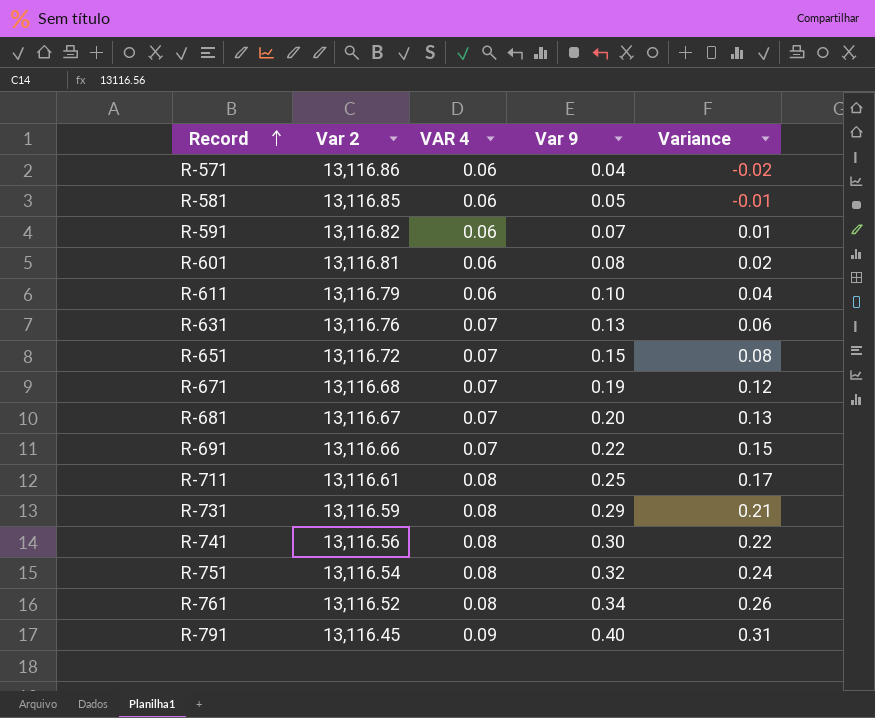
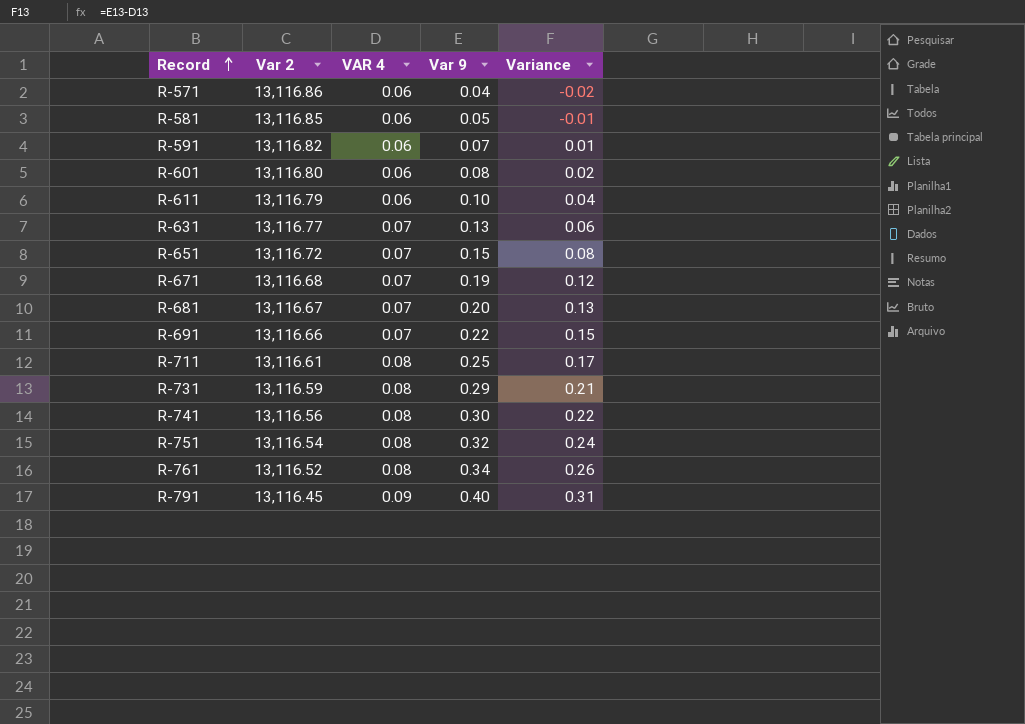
R-601 | Var 2: 13,116.81 -> 13,116.80
R-631 | Var 2: 13,116.76 -> 13,116.77

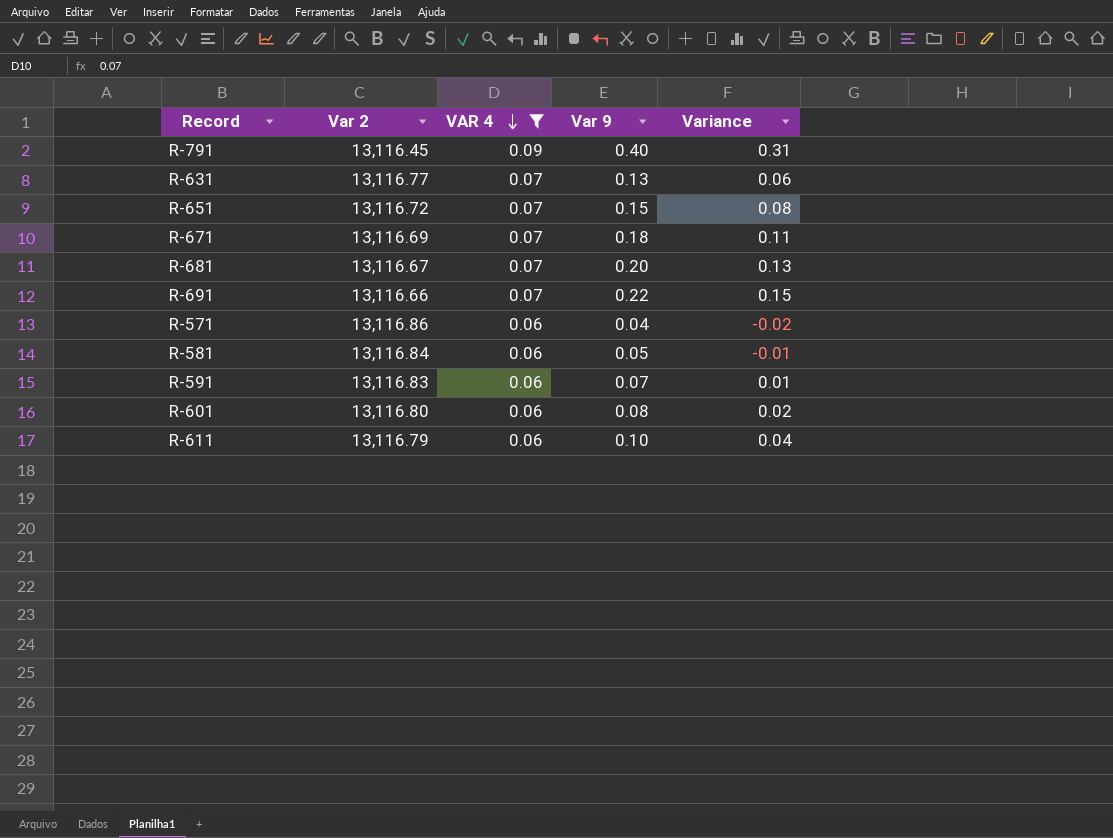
filter: none -> VAR 4 != 0.08
row order: Record ascending -> VAR 4 descending
R-671 | Var 2: 13,116.68 -> 13,116.69
R-671 | Var 9: 0.19 -> 0.18
R-671 | Variance: 0.12 -> 0.11
R-581 | Var 2: 13,116.85 -> 13,116.84
R-591 | Var 2: 13,116.82 -> 13,116.83

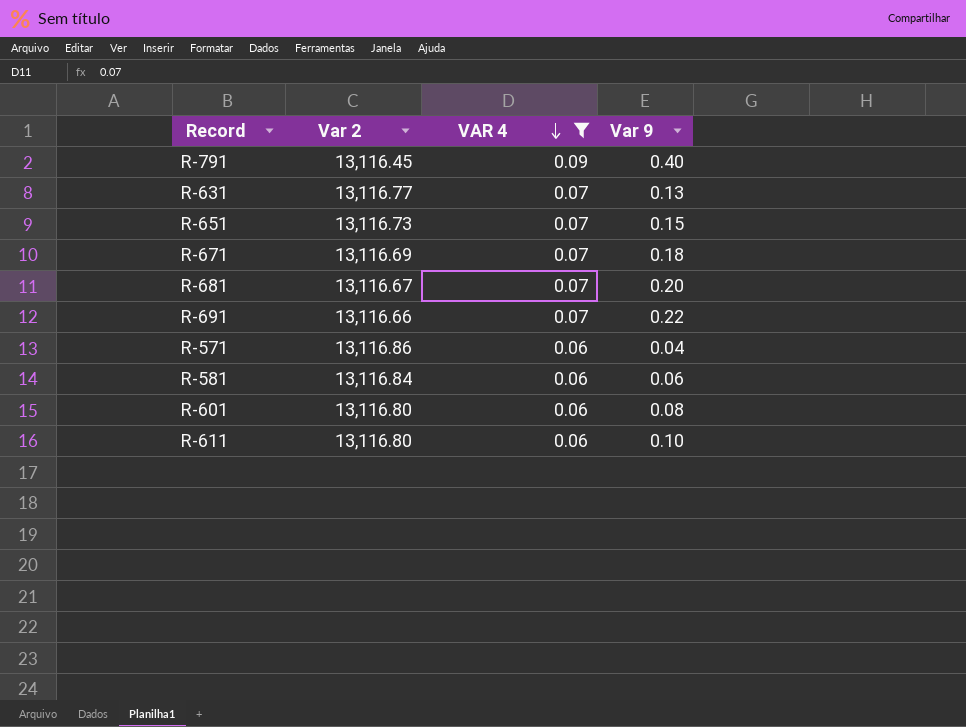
column Variance | formula: [Var 9] - [VAR 4] -> none
row R-591: 13,116.83 | 0.06 | 0.07 | 0.01 -> none
R-651 | Var 2: 13,116.72 -> 13,116.73
R-581 | Var 9: 0.05 -> 0.06
R-611 | Var 2: 13,116.79 -> 13,116.80

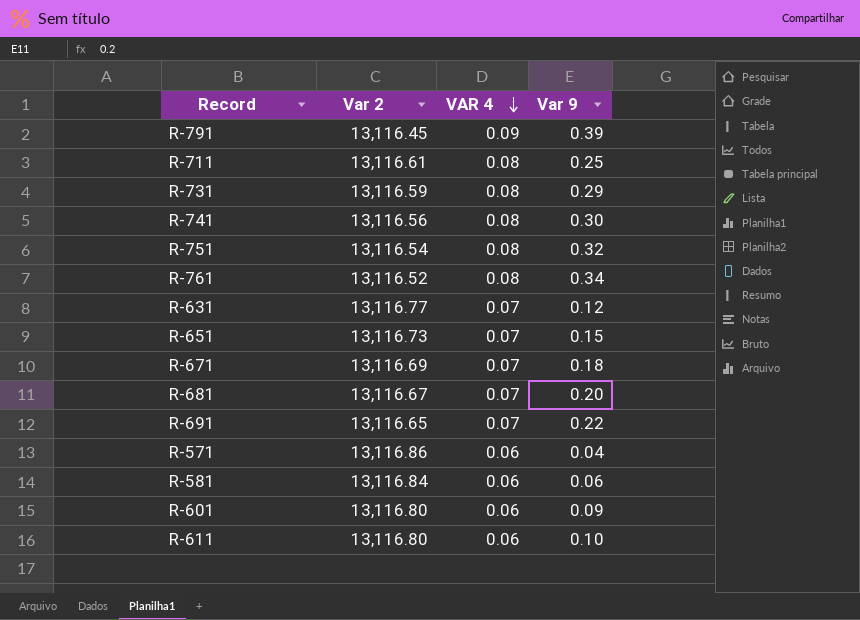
filter: VAR 4 != 0.08 -> none
R-791 | Var 9: 0.40 -> 0.39
R-631 | Var 9: 0.13 -> 0.12
R-691 | Var 2: 13,116.66 -> 13,116.65
R-601 | Var 9: 0.08 -> 0.09

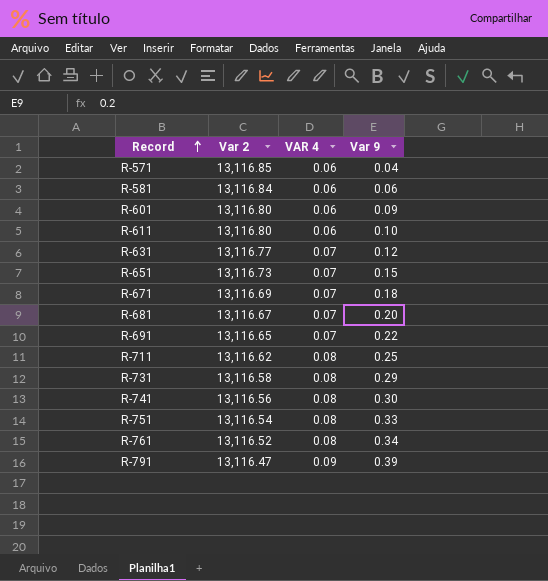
row order: VAR 4 descending -> Record ascending
R-571 | Var 2: 13,116.86 -> 13,116.85
R-711 | Var 2: 13,116.61 -> 13,116.62
R-731 | Var 2: 13,116.59 -> 13,116.58
R-751 | Var 9: 0.32 -> 0.33
R-791 | Var 2: 13,116.45 -> 13,116.47

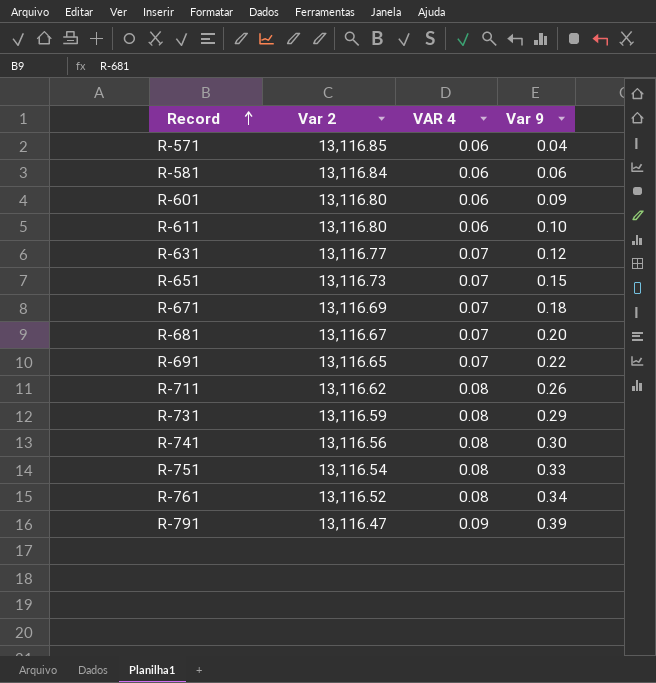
R-711 | Var 9: 0.25 -> 0.26
R-731 | Var 2: 13,116.58 -> 13,116.59

